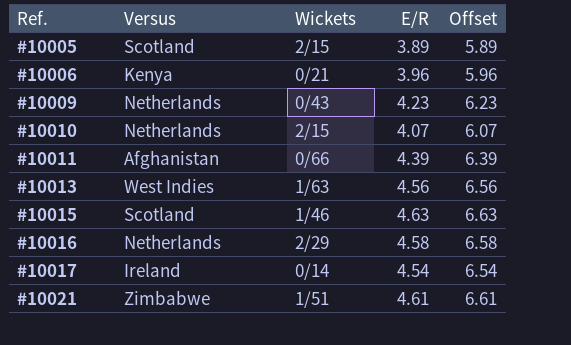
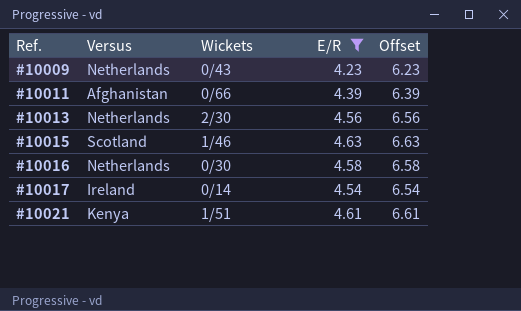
filter: none -> E/R >= 4.23
#10013 | Versus: West Indies -> Netherlands
#10013 | Wickets: 1/63 -> 2/30
#10016 | Wickets: 2/29 -> 0/30
#10021 | Versus: Zimbabwe -> Kenya

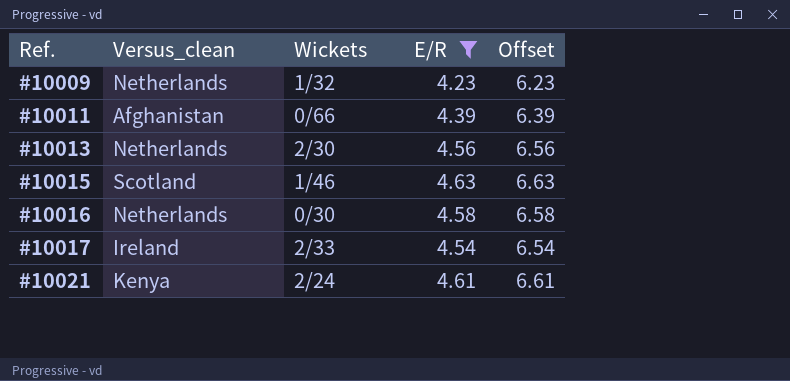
column name: Versus -> Versus_clean
#10009 | Wickets: 0/43 -> 1/32
#10017 | Wickets: 0/14 -> 2/33
#10021 | Wickets: 1/51 -> 2/24

